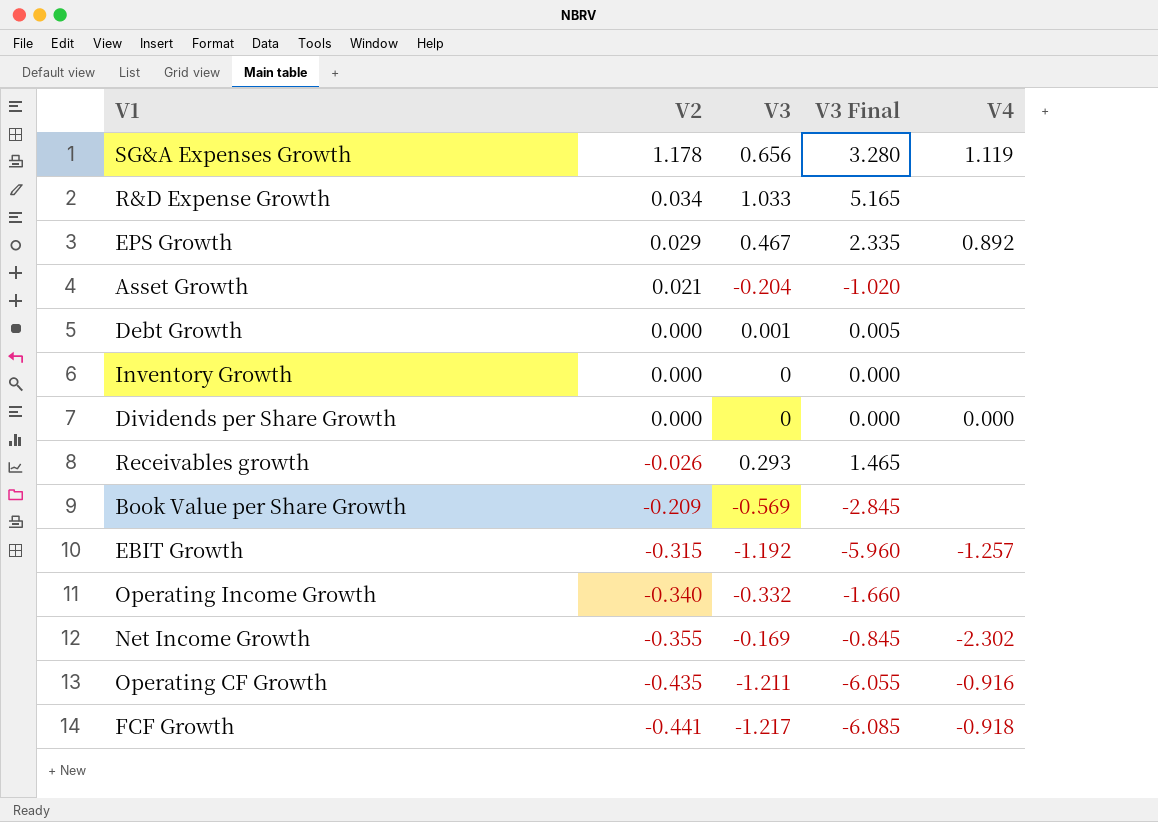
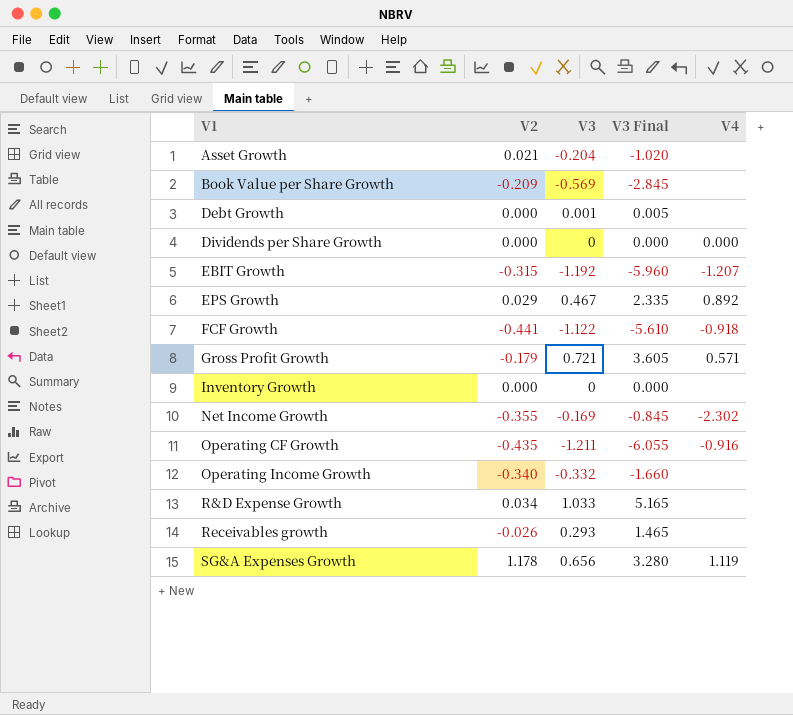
row order: V2 descending -> V1 ascending
EBIT Growth | V4: -1.257 -> -1.207
FCF Growth | V3: -1.217 -> -1.122
FCF Growth | V3 Final: -6.085 -> -5.610
row Gross Profit Growth: none -> -0.179 | 0.721 | 3.605 | 0.571

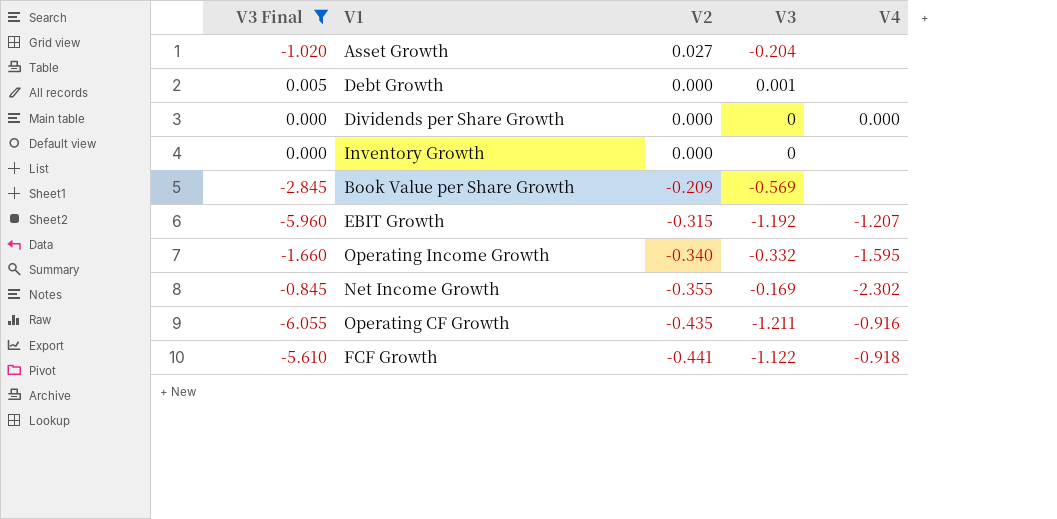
filter: none -> V3 Final <= 0.005
row order: V1 ascending -> V2 descending
column V3 Final | position: 4 -> 1
Asset Growth | V2: 0.021 -> 0.027
Operating Income Growth | V4: none -> -1.595

